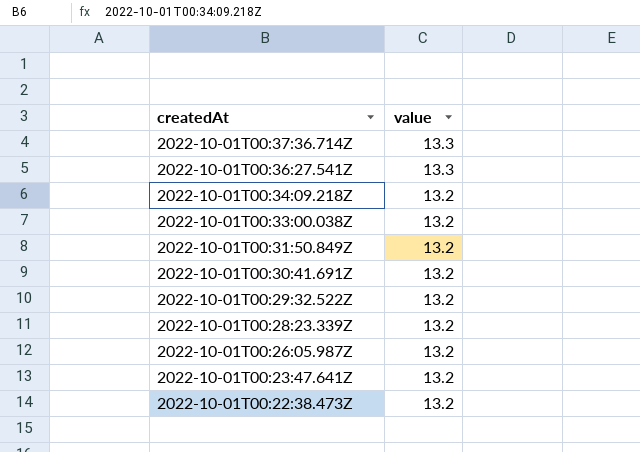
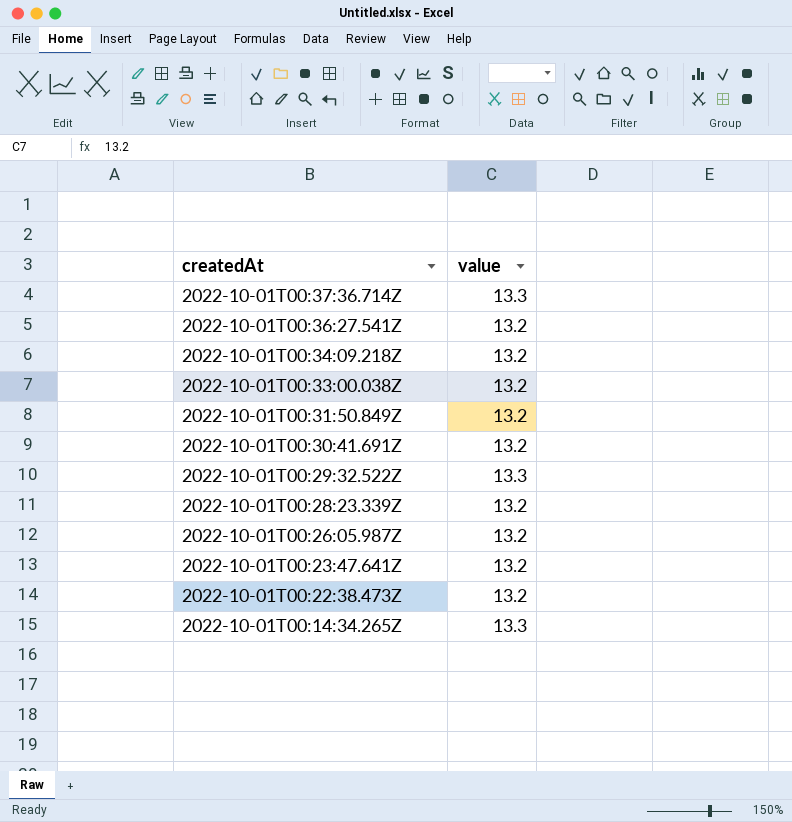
2022-10-01T00:36:27.541Z | value: 13.3 -> 13.2
2022-10-01T00:29:32.522Z | value: 13.2 -> 13.3
row 2022-10-01T00:14:34.265Z: none -> 13.3

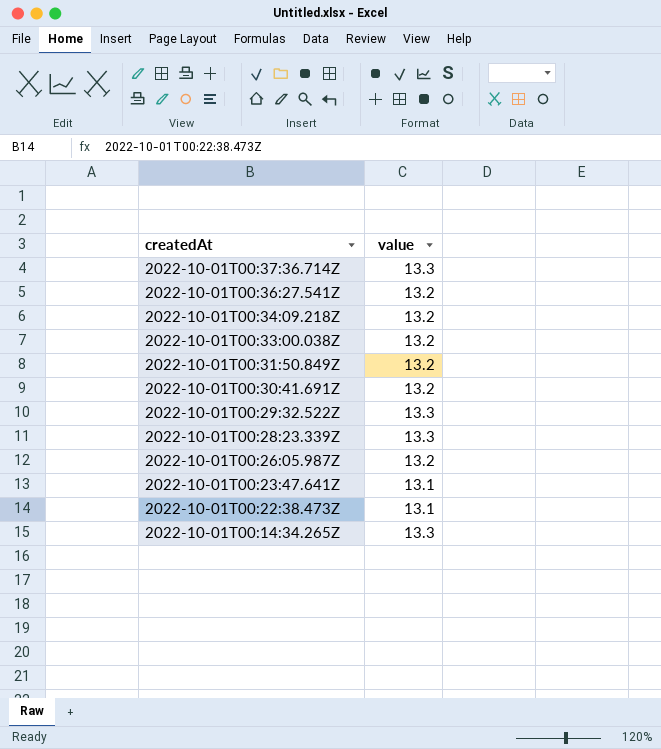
2022-10-01T00:28:23.339Z | value: 13.2 -> 13.3
2022-10-01T00:23:47.641Z | value: 13.2 -> 13.1
2022-10-01T00:22:38.473Z | value: 13.2 -> 13.1

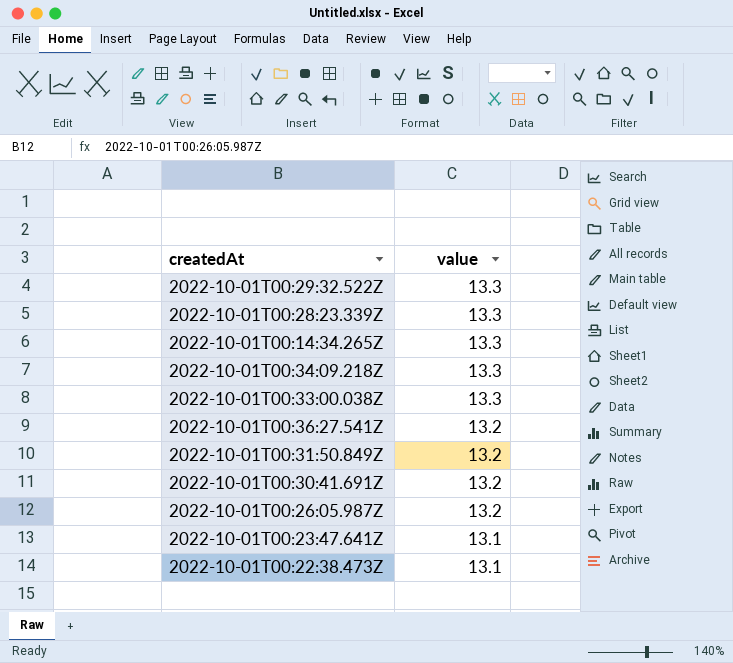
row order: createdAt descending -> value descending
row 2022-10-01T00:37:36.714Z: 13.3 -> none
2022-10-01T00:34:09.218Z | value: 13.2 -> 13.3
2022-10-01T00:33:00.038Z | value: 13.2 -> 13.3

